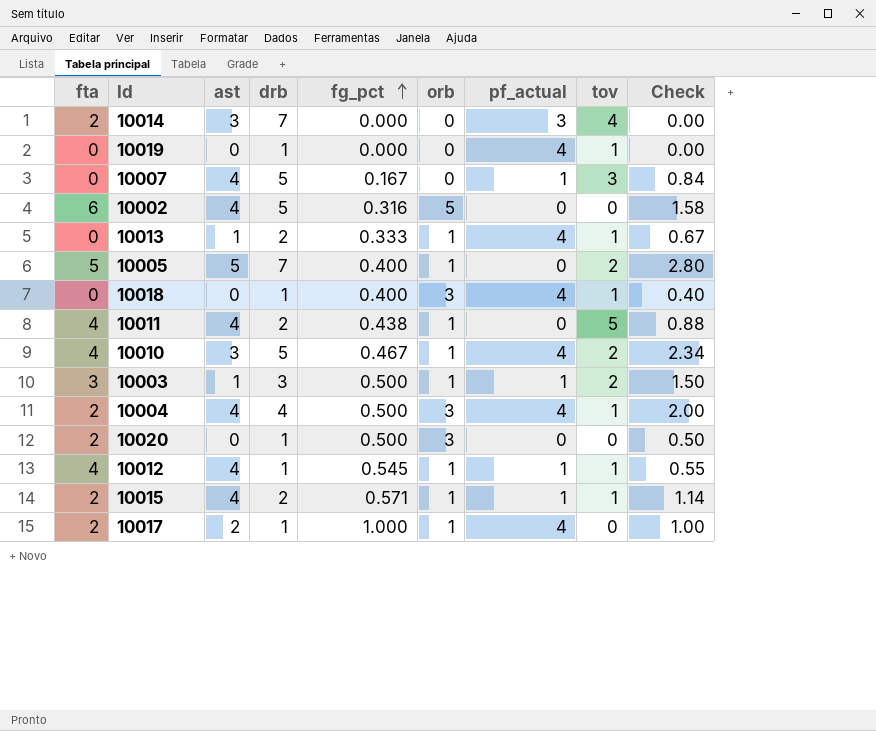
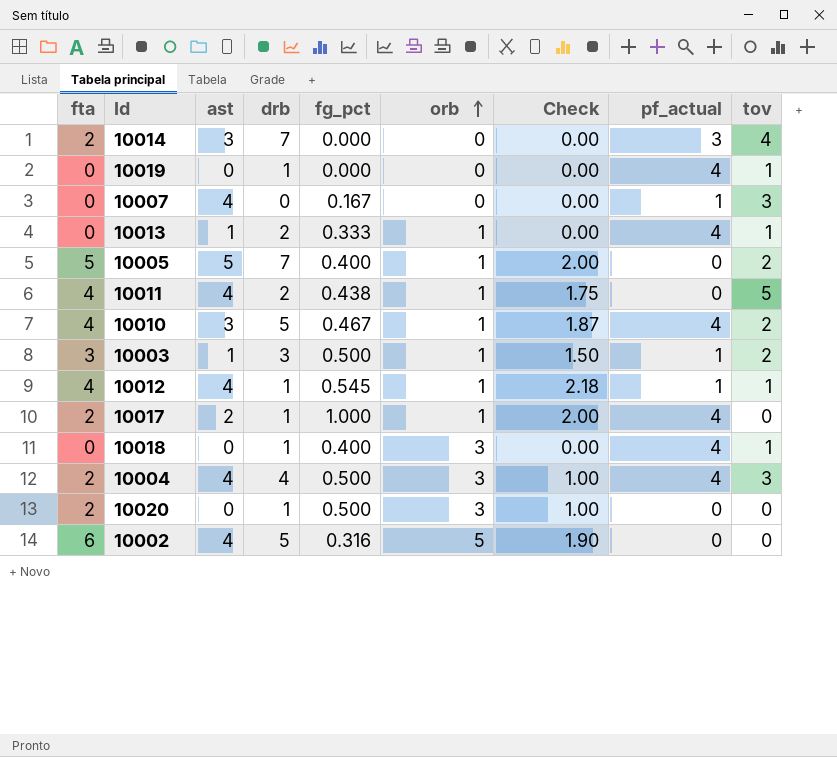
row order: fg_pct ascending -> orb ascending
column Check | formula: [drb] * [fg_pct] -> [fta] * [fg_pct]
column Check | position: 9 -> 7
row 10015: 2 | 4 | 2 | 0.571 | 1 | 1 | 1 | 1.14 -> none
10007 | drb: 5 -> 0
10004 | tov: 1 -> 3

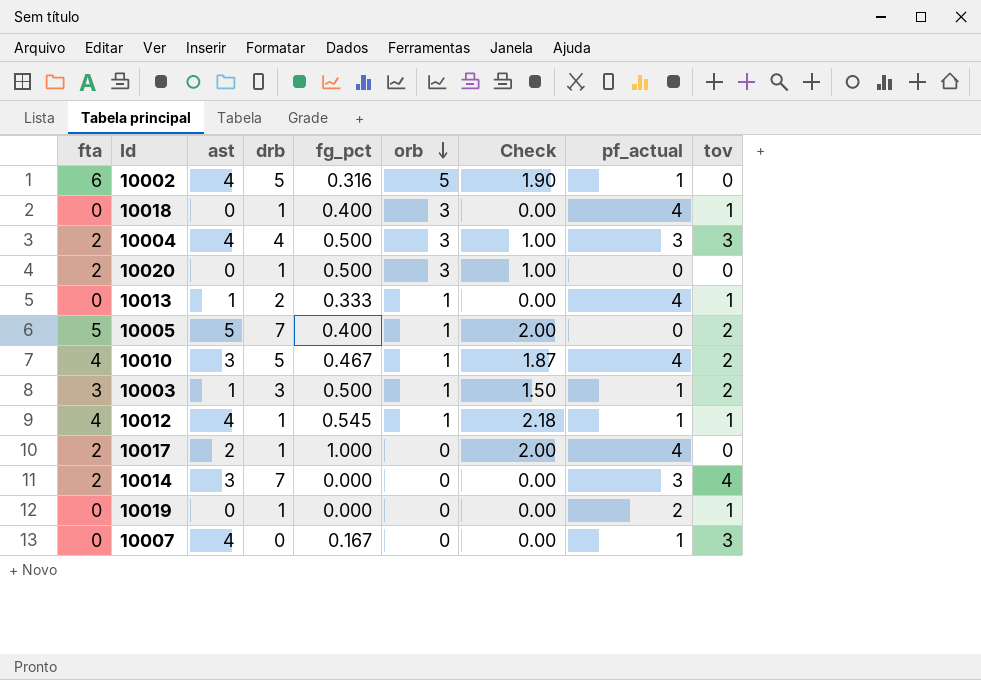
row order: orb ascending -> orb descending
row 10011: 4 | 4 | 2 | 0.438 | 1 | 1.75 | 0 | 5 -> none
10002 | pf_actual: 0 -> 1
10004 | pf_actual: 4 -> 3
10017 | orb: 1 -> 0
10019 | pf_actual: 4 -> 2

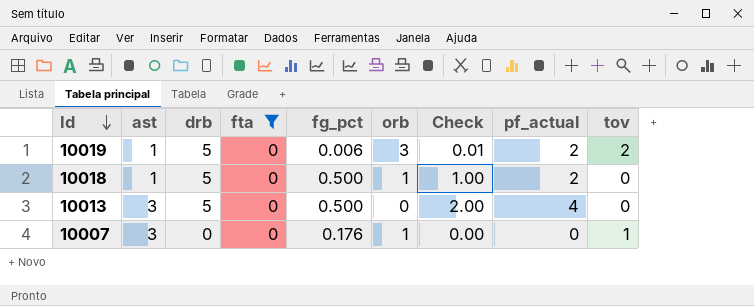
filter: none -> fta = 0
row order: orb descending -> Id descending
column fta | position: 1 -> 4
column Check | formula: [fta] * [fg_pct] -> [fg_pct] * [pf_actual]
10019 | ast: 0 -> 1
10019 | drb: 1 -> 5
10019 | fg_pct: 0.000 -> 0.006
10019 | orb: 0 -> 3
10019 | tov: 1 -> 2
10018 | ast: 0 -> 1
10018 | drb: 1 -> 5
10018 | fg_pct: 0.400 -> 0.500
10018 | orb: 3 -> 1
10018 | pf_actual: 4 -> 2
10018 | tov: 1 -> 0
10013 | ast: 1 -> 3
10013 | drb: 2 -> 5
10013 | fg_pct: 0.333 -> 0.500
10013 | orb: 1 -> 0
10013 | tov: 1 -> 0
10007 | ast: 4 -> 3
10007 | fg_pct: 0.167 -> 0.176
10007 | orb: 0 -> 1
10007 | pf_actual: 1 -> 0
10007 | tov: 3 -> 1

